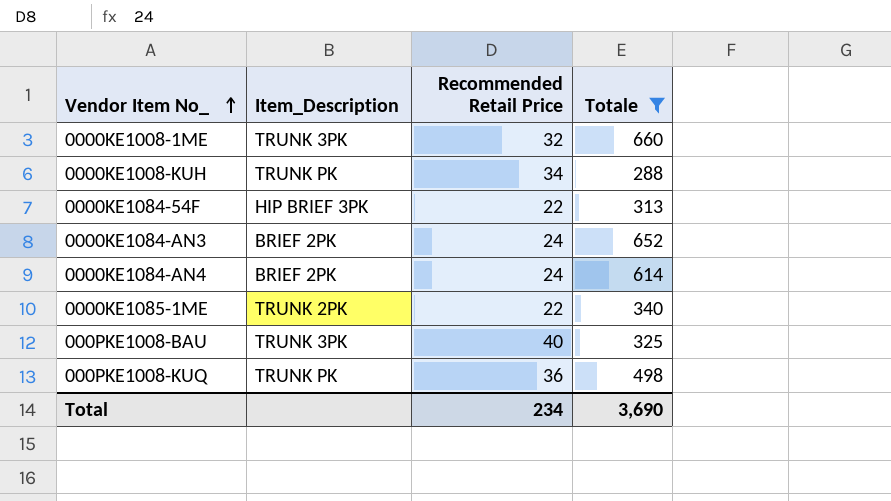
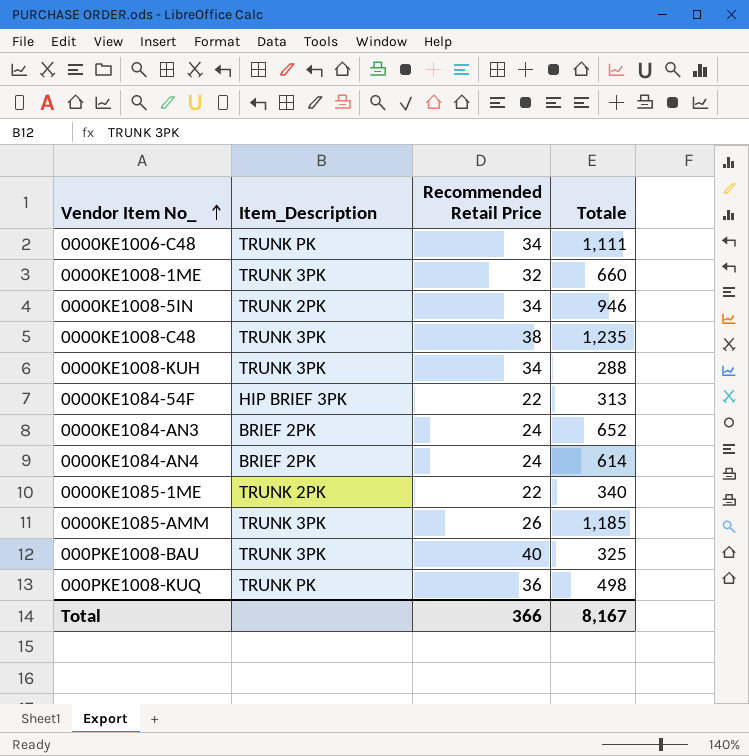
filter: Totale <= 660 -> none
0000KE1008-KUH | Item_Description: TRUNK PK -> TRUNK 3PK
Total | Recommended Retail Price: 234 -> 366
Total | Totale: 3,690 -> 8,167

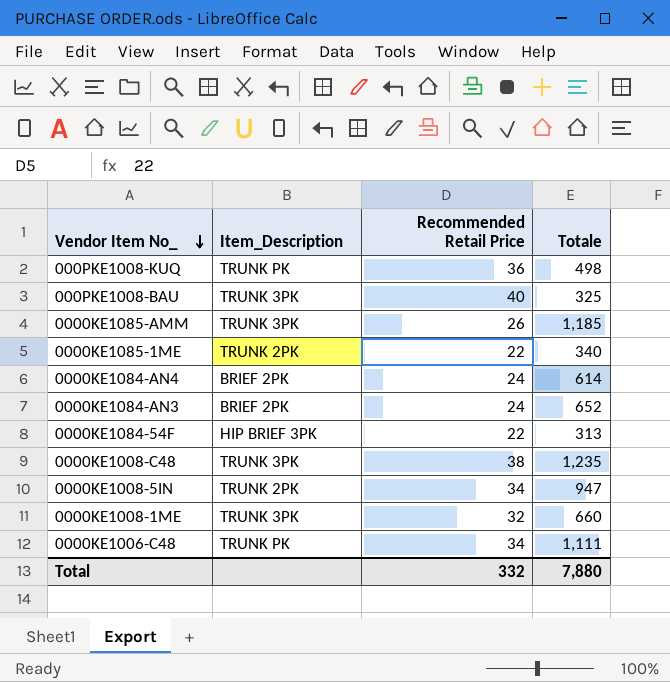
row order: Vendor Item No_ ascending -> Vendor Item No_ descending
row 0000KE1008-KUH: TRUNK 3PK | 34 | 288 -> none
0000KE1008-5IN | Totale: 946 -> 947
Total | Recommended Retail Price: 366 -> 332
Total | Totale: 8,167 -> 7,880

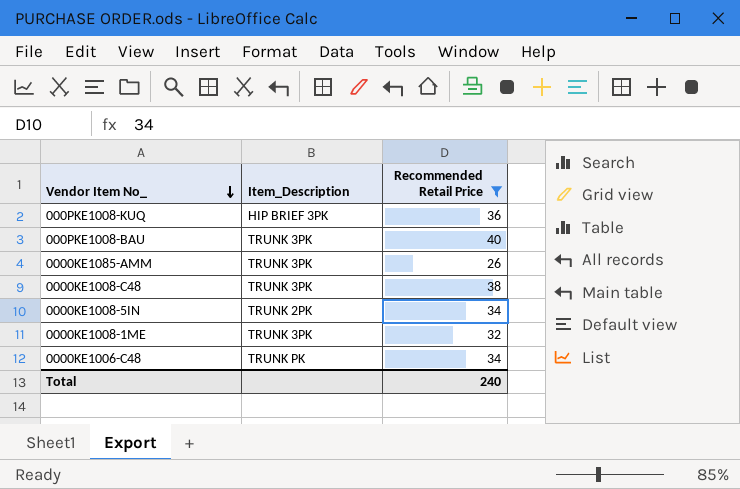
filter: none -> Recommended Retail Price >= 26
column Totale | position: 4 -> none
000PKE1008-KUQ | Item_Description: TRUNK PK -> HIP BRIEF 3PK
Total | Recommended Retail Price: 332 -> 240

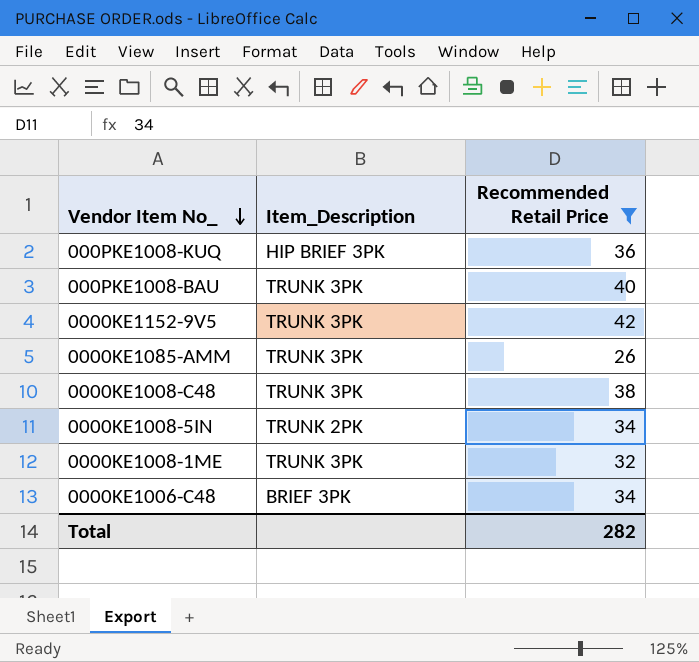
row 0000KE1152-9V5: none -> TRUNK 3PK | 42
0000KE1006-C48 | Item_Description: TRUNK PK -> BRIEF 3PK
Total | Recommended Retail Price: 240 -> 282

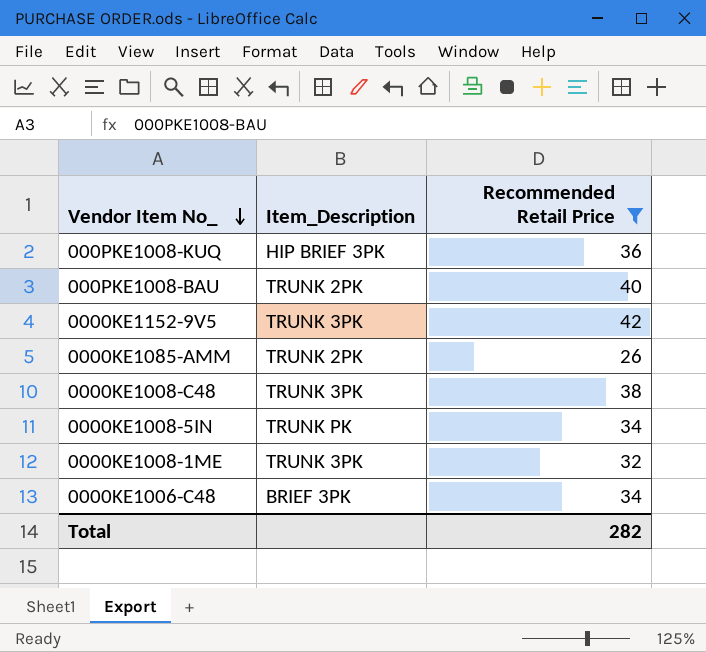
000PKE1008-BAU | Item_Description: TRUNK 3PK -> TRUNK 2PK
0000KE1085-AMM | Item_Description: TRUNK 3PK -> TRUNK 2PK
0000KE1008-5IN | Item_Description: TRUNK 2PK -> TRUNK PK

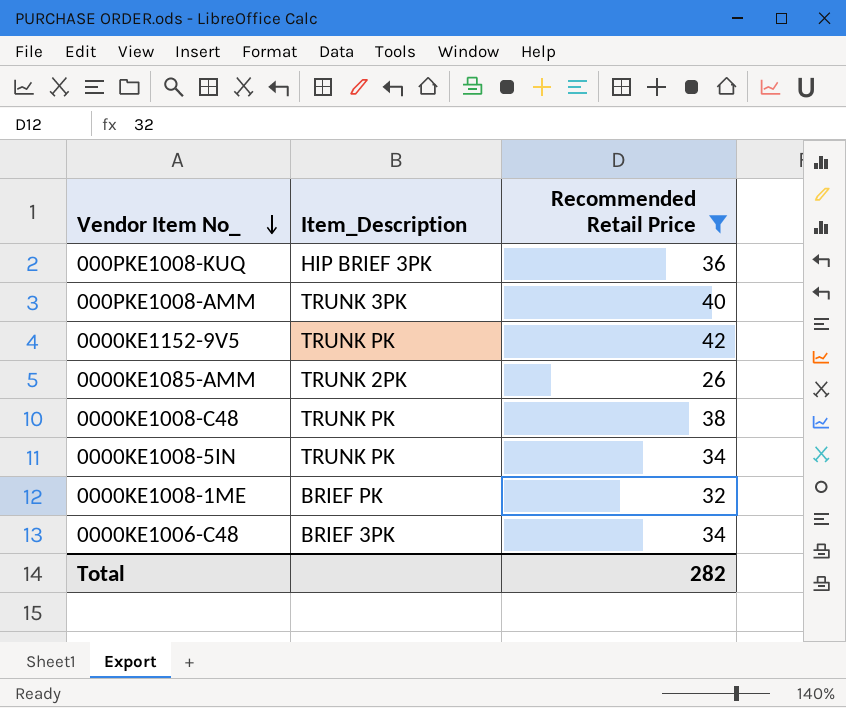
row 000PKE1008-BAU: TRUNK 2PK | 40 -> none
row 000PKE1008-AMM: none -> TRUNK 3PK | 40
0000KE1152-9V5 | Item_Description: TRUNK 3PK -> TRUNK PK
0000KE1008-C48 | Item_Description: TRUNK 3PK -> TRUNK PK
0000KE1008-1ME | Item_Description: TRUNK 3PK -> BRIEF PK

